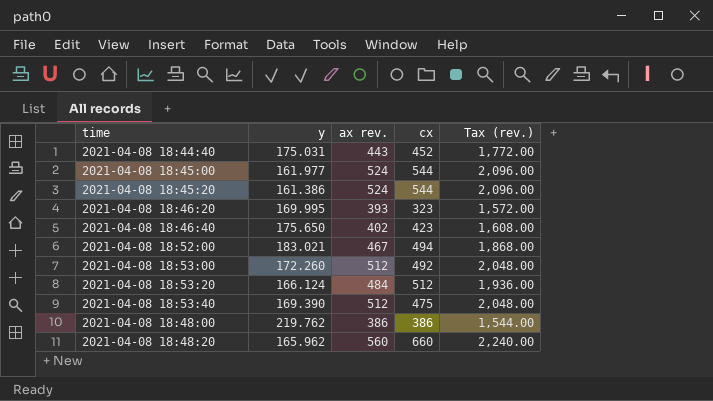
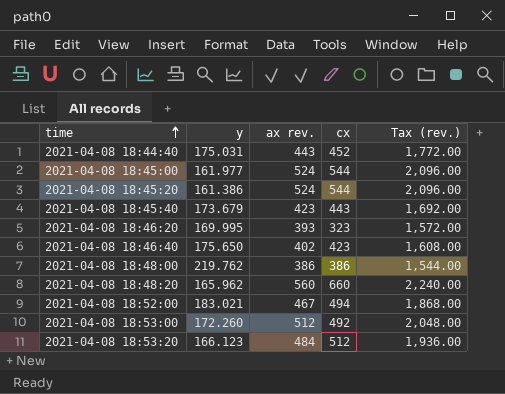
row order: none -> time ascending
row 2021-04-08 18:53:40: 169.390 | 512 | 475 | 2,048.00 -> none
row 2021-04-08 18:45:40: none -> 173.679 | 423 | 443 | 1,692.00
2021-04-08 18:53:20 | y: 166.124 -> 166.123

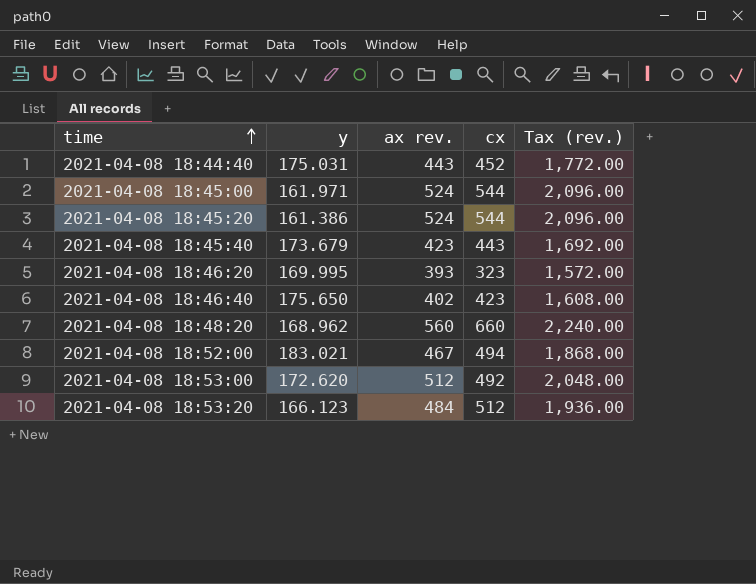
row 2021-04-08 18:48:00: 219.762 | 386 | 386 | 1,544.00 -> none
2021-04-08 18:45:00 | y: 161.977 -> 161.971
2021-04-08 18:48:20 | y: 165.962 -> 168.962
2021-04-08 18:53:00 | y: 172.260 -> 172.620

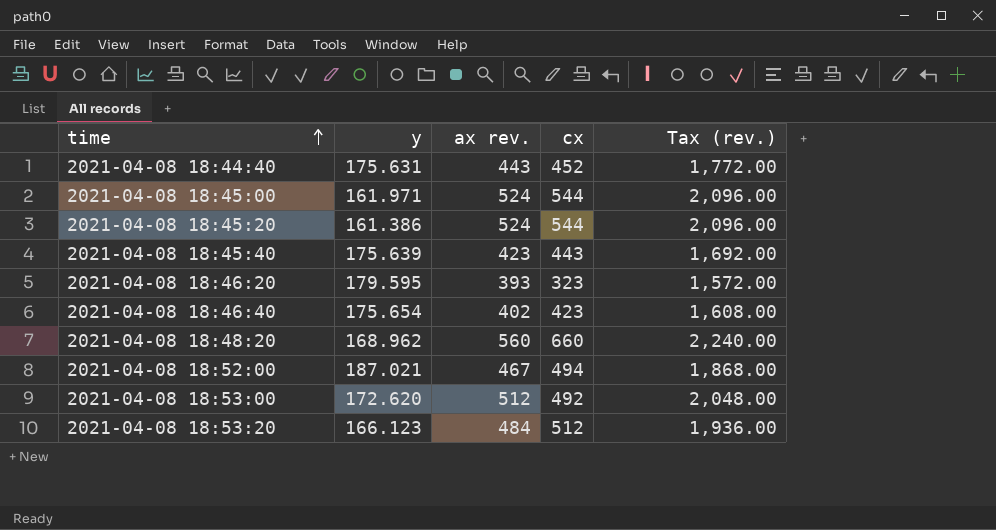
2021-04-08 18:44:40 | y: 175.031 -> 175.631
2021-04-08 18:45:40 | y: 173.679 -> 175.639
2021-04-08 18:46:20 | y: 169.995 -> 179.595
2021-04-08 18:46:40 | y: 175.650 -> 175.654
2021-04-08 18:52:00 | y: 183.021 -> 187.021

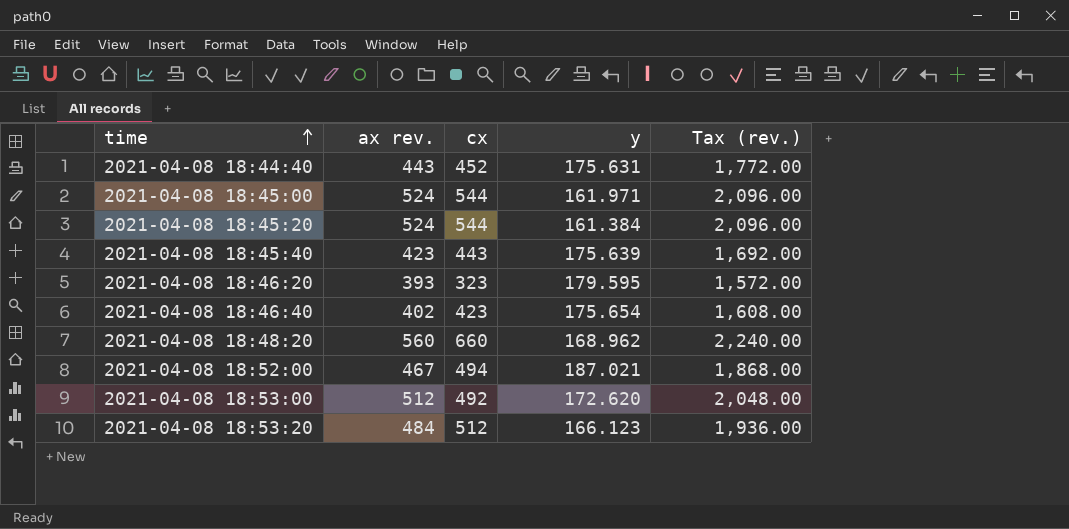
column y | position: 2 -> 4
2021-04-08 18:45:20 | y: 161.386 -> 161.384

